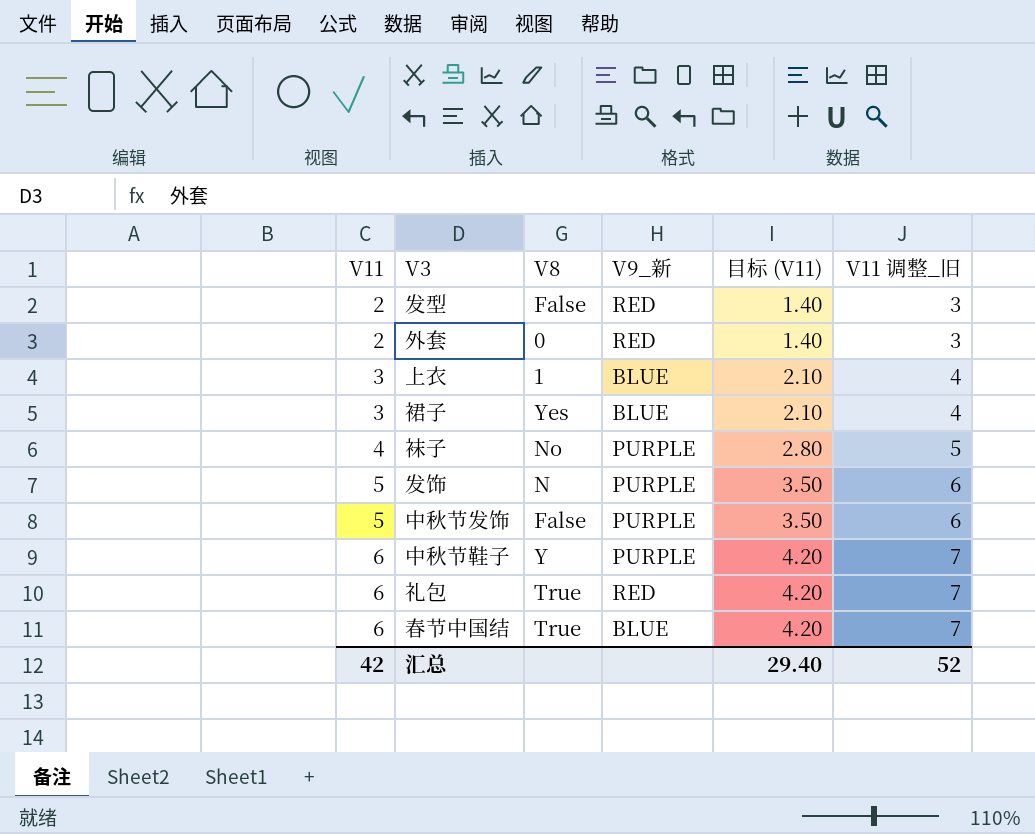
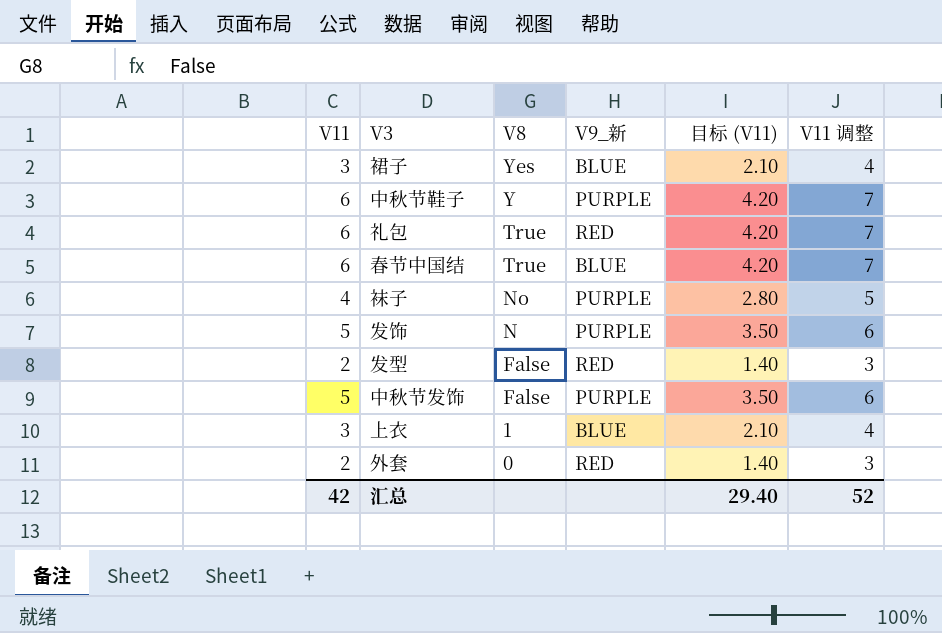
row order: V11 ascending -> V8 descending
column name: V11 调整_旧 -> V11 调整

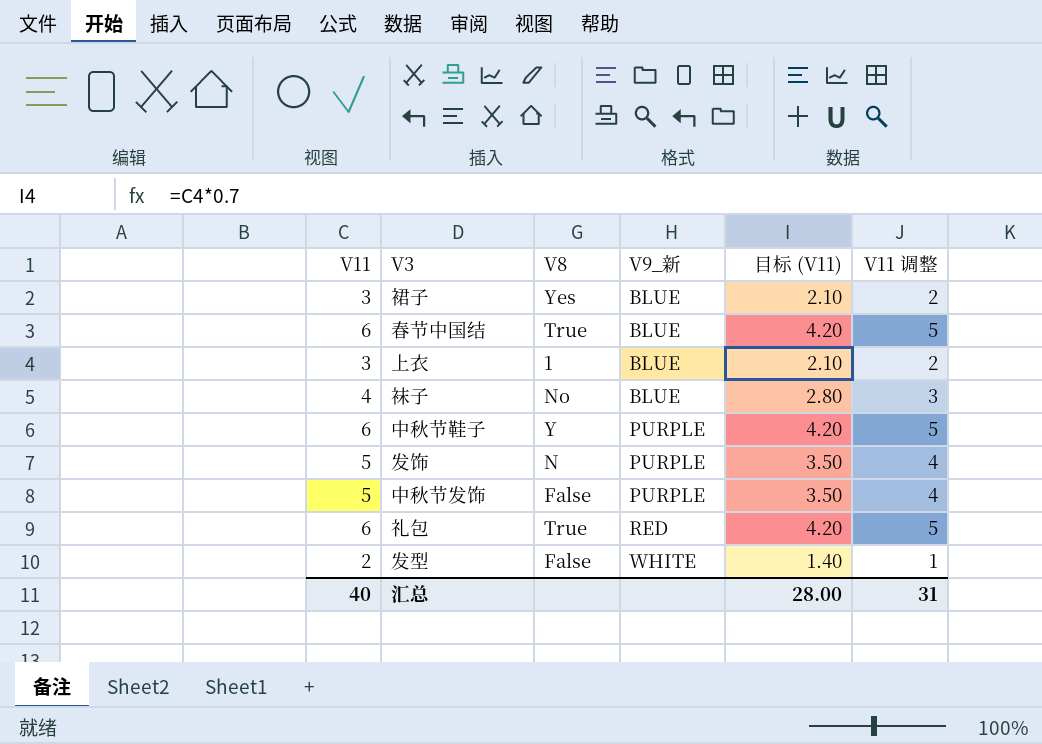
row order: V8 descending -> V9_新 ascending
column V11 调整 | formula: [V11] + 1 -> [V11] - 1
row 外套: 2 | 0 | RED | 1.40 | 3 -> none
袜子 | V9_新: PURPLE -> BLUE
发型 | V9_新: RED -> WHITE
汇总 | V11: 42 -> 40
汇总 | 目标 (V11): 29.40 -> 28.00
汇总 | V11 调整: 52 -> 31

